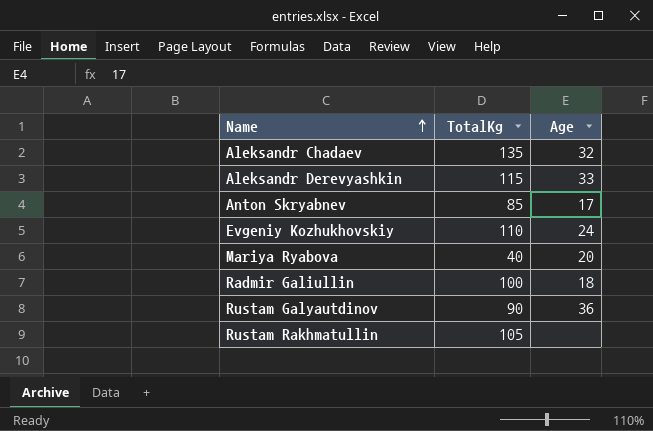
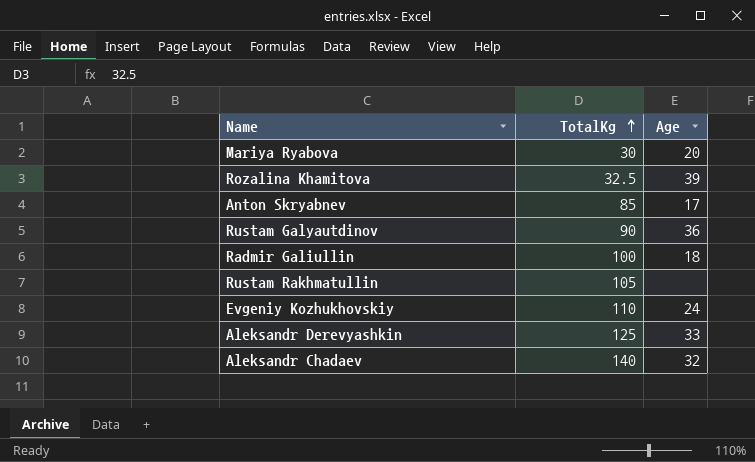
row order: Name ascending -> TotalKg ascending
Mariya Ryabova | TotalKg: 40 -> 30
row Rozalina Khamitova: none -> 32.5 | 39
Aleksandr Derevyashkin | TotalKg: 115 -> 125
Aleksandr Chadaev | TotalKg: 135 -> 140

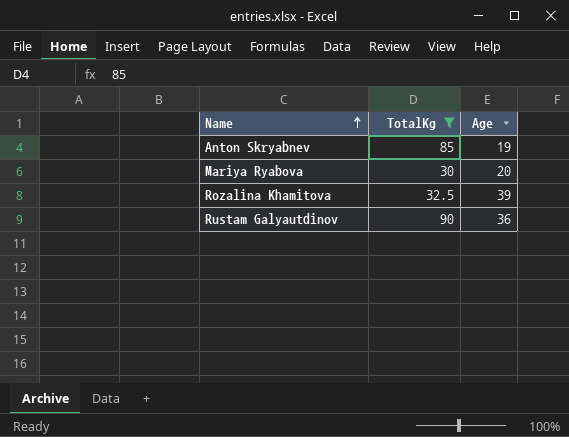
filter: none -> TotalKg <= 90
row order: TotalKg ascending -> Name ascending
Anton Skryabnev | Age: 17 -> 19

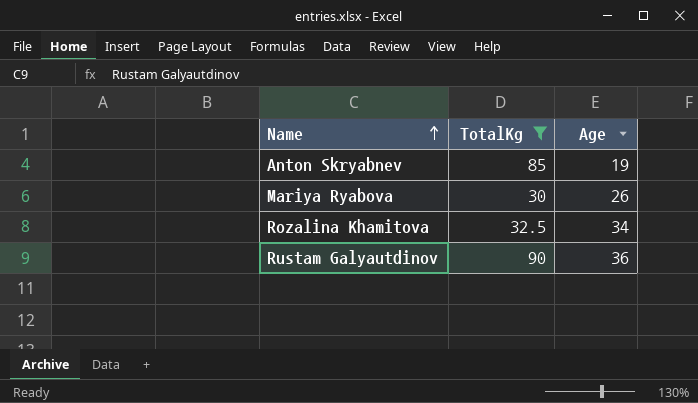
Mariya Ryabova | Age: 20 -> 26
Rozalina Khamitova | Age: 39 -> 34

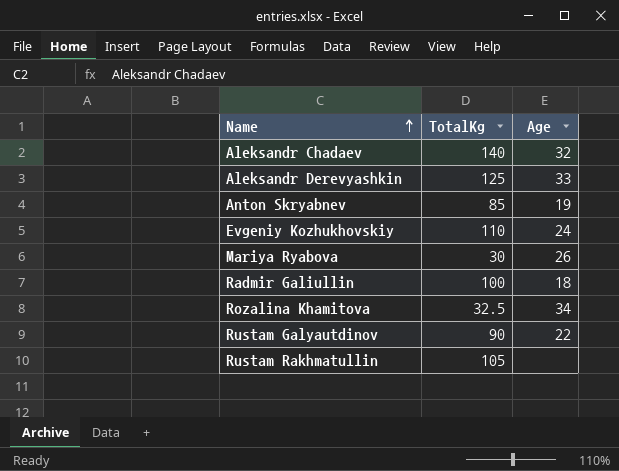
filter: TotalKg <= 90 -> none
Rustam Galyautdinov | Age: 36 -> 22

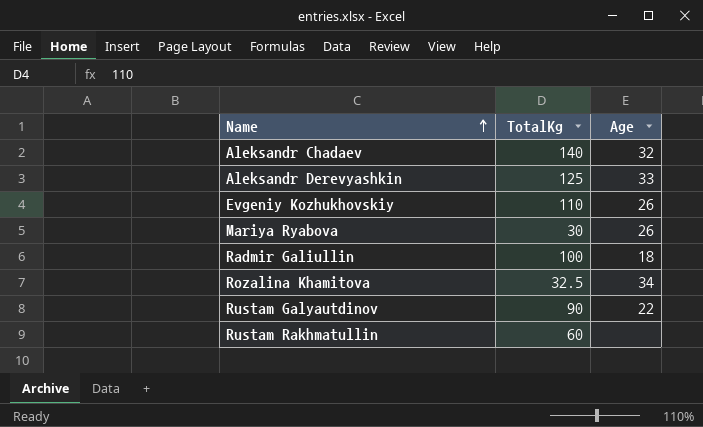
row Anton Skryabnev: 85 | 19 -> none
Evgeniy Kozhukhovskiy | Age: 24 -> 26
Rustam Rakhmatullin | TotalKg: 105 -> 60

